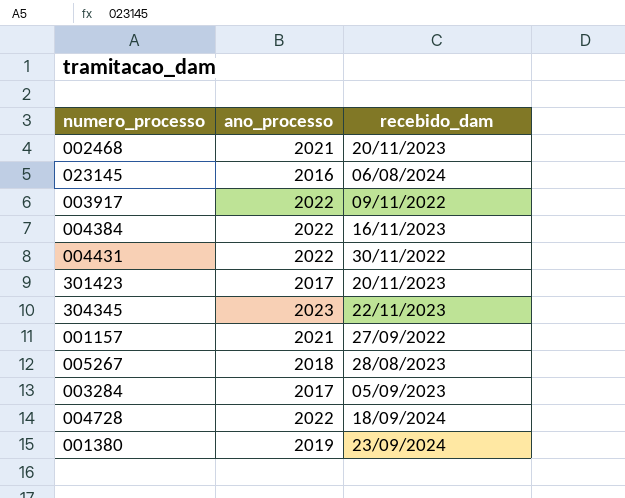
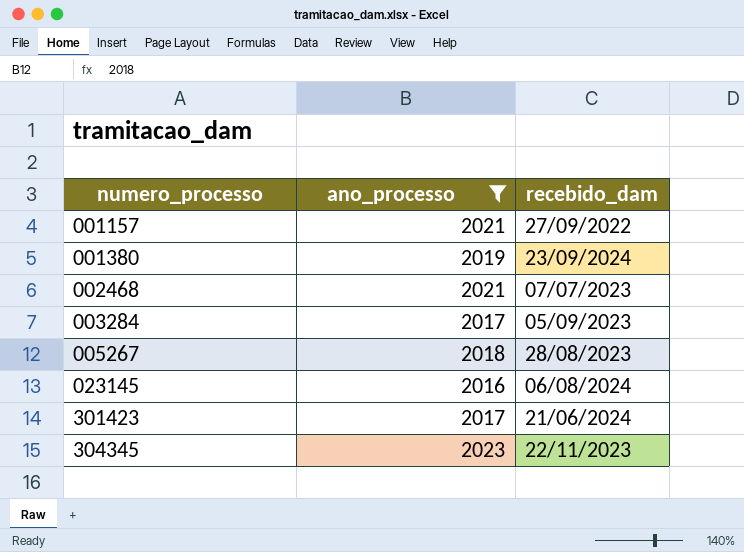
filter: none -> ano_processo != 2022
row order: none -> numero_processo ascending
002468 | recebido_dam: 20/11/2023 -> 07/07/2023
301423 | recebido_dam: 20/11/2023 -> 21/06/2024

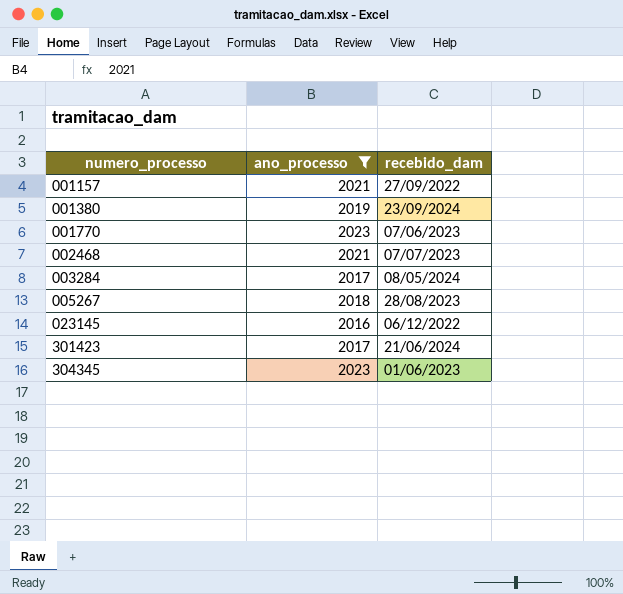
row 001770: none -> 2023 | 07/06/2023
003284 | recebido_dam: 05/09/2023 -> 08/05/2024
023145 | recebido_dam: 06/08/2024 -> 06/12/2022
304345 | recebido_dam: 22/11/2023 -> 01/06/2023

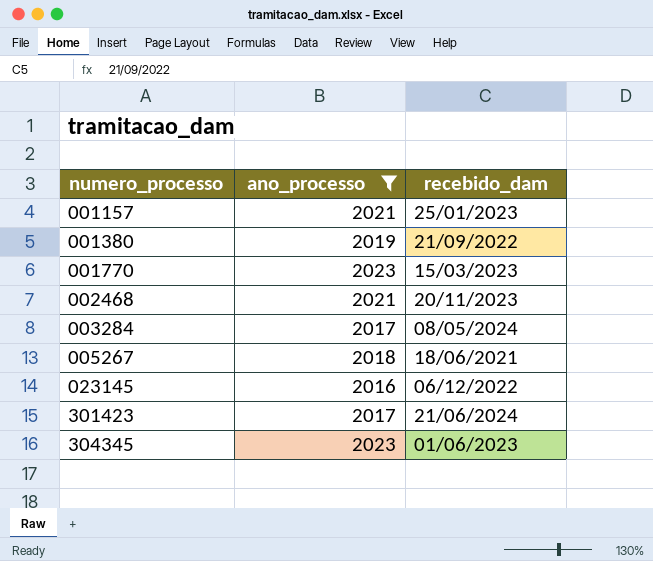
001157 | recebido_dam: 27/09/2022 -> 25/01/2023
001380 | recebido_dam: 23/09/2024 -> 21/09/2022
001770 | recebido_dam: 07/06/2023 -> 15/03/2023
002468 | recebido_dam: 07/07/2023 -> 20/11/2023
005267 | recebido_dam: 28/08/2023 -> 18/06/2021

